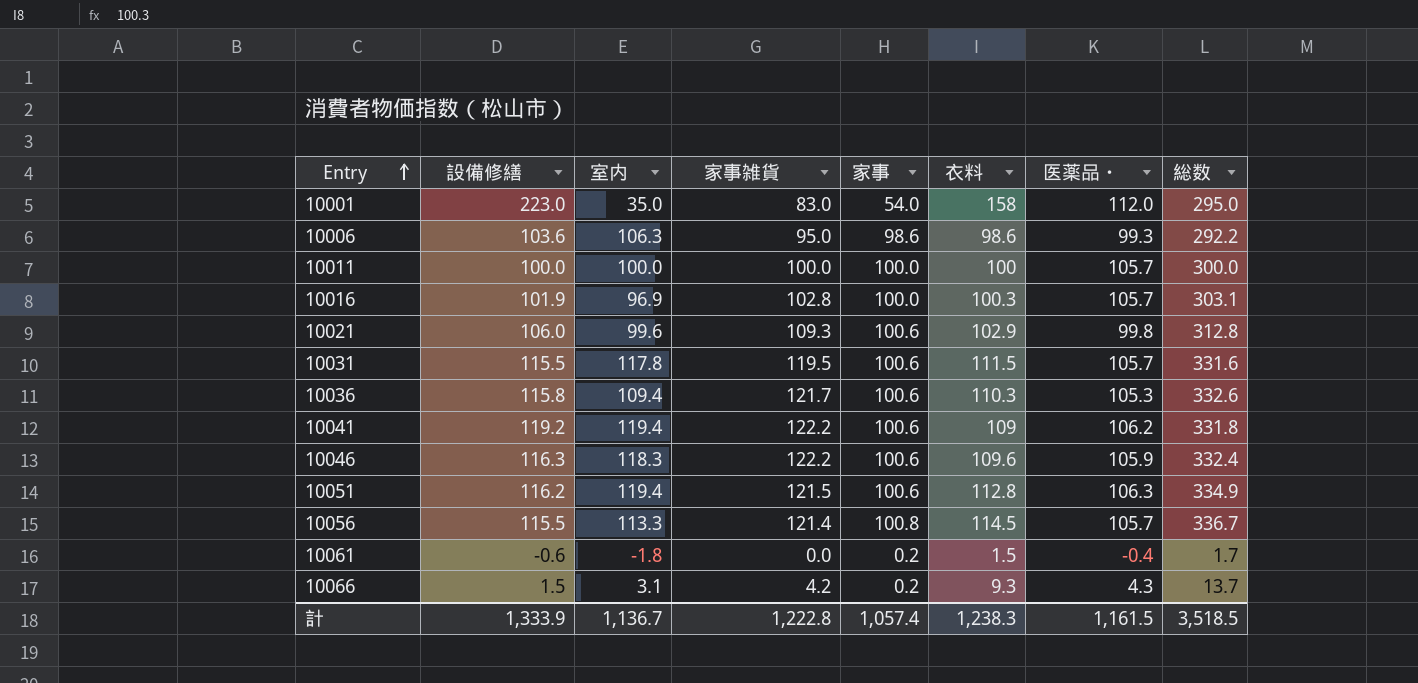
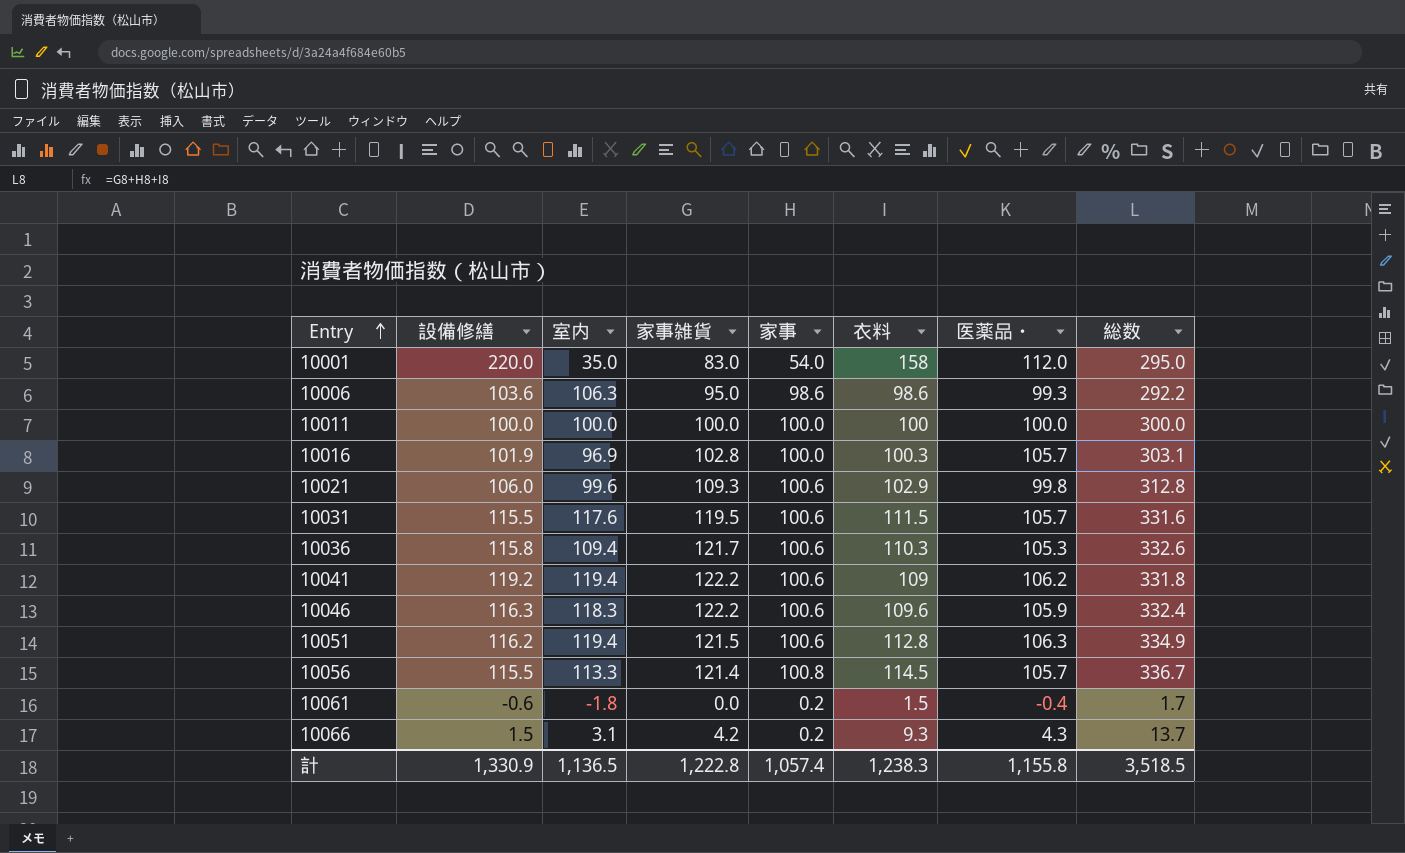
10001 | 設備修繕: 223.0 -> 220.0
10011 | 医薬品・: 105.7 -> 100.0
10031 | 室内: 117.8 -> 117.6
計 | 設備修繕: 1,333.9 -> 1,330.9
計 | 室内: 1,136.7 -> 1,136.5
計 | 医薬品・: 1,161.5 -> 1,155.8

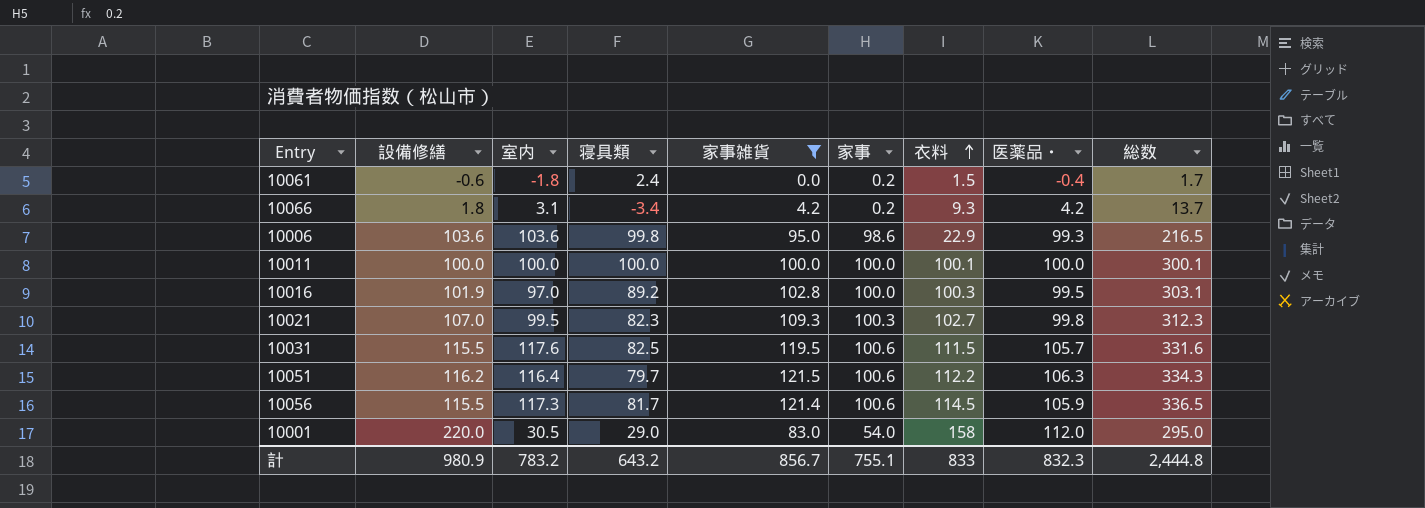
filter: none -> 家事雑貨 <= 121.5
row order: Entry ascending -> 衣料 ascending
column 寝具類 | position: none -> 4
10066 | 設備修繕: 1.5 -> 1.8
10066 | 医薬品・: 4.3 -> 4.2
10006 | 室内: 106.3 -> 103.6
10006 | 衣料: 98.6 -> 22.9
10006 | 総数: 292.2 -> 216.5
10011 | 衣料: 100 -> 100.1
10011 | 総数: 300.0 -> 300.1
10016 | 室内: 96.9 -> 97.0
10016 | 医薬品・: 105.7 -> 99.5
10021 | 設備修繕: 106.0 -> 107.0
10021 | 室内: 99.6 -> 99.5
10021 | 家事: 100.6 -> 100.3
10021 | 衣料: 102.9 -> 102.7
10021 | 総数: 312.8 -> 312.3
10051 | 室内: 119.4 -> 116.4
10051 | 衣料: 112.8 -> 112.2
10051 | 総数: 334.9 -> 334.3
10056 | 室内: 113.3 -> 117.3
10056 | 家事: 100.8 -> 100.6
10056 | 医薬品・: 105.7 -> 105.9
10056 | 総数: 336.7 -> 336.5
10001 | 室内: 35.0 -> 30.5
計 | 設備修繕: 1,330.9 -> 980.9
計 | 室内: 1,136.5 -> 783.2
計 | 家事雑貨: 1,222.8 -> 856.7
計 | 家事: 1,057.4 -> 755.1
計 | 衣料: 1,238.3 -> 833
計 | 医薬品・: 1,155.8 -> 832.3
計 | 総数: 3,518.5 -> 2,444.8

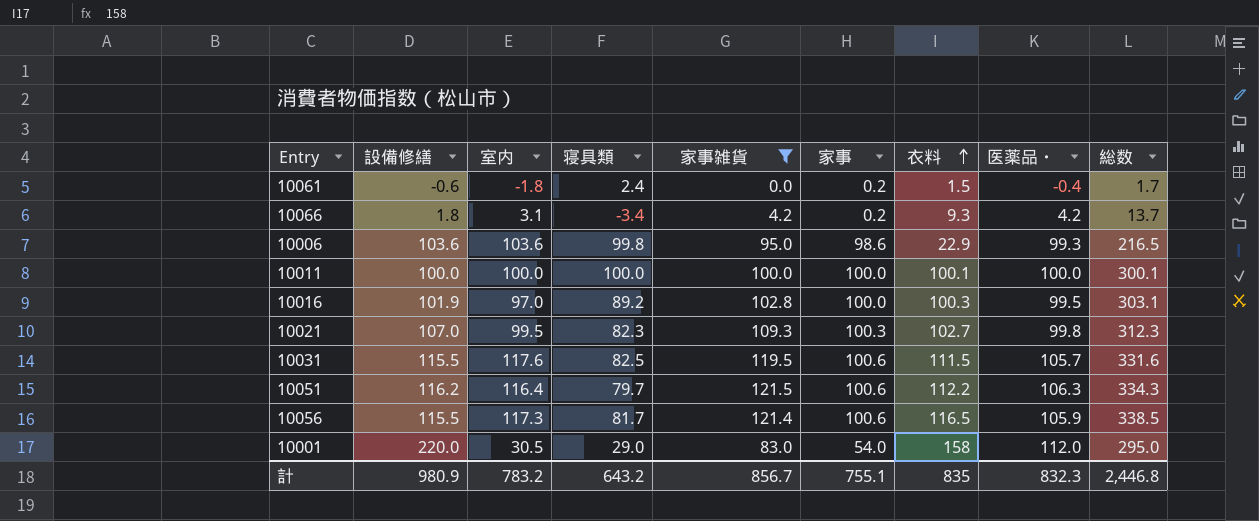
10056 | 衣料: 114.5 -> 116.5
10056 | 総数: 336.5 -> 338.5
計 | 衣料: 833 -> 835
計 | 総数: 2,444.8 -> 2,446.8

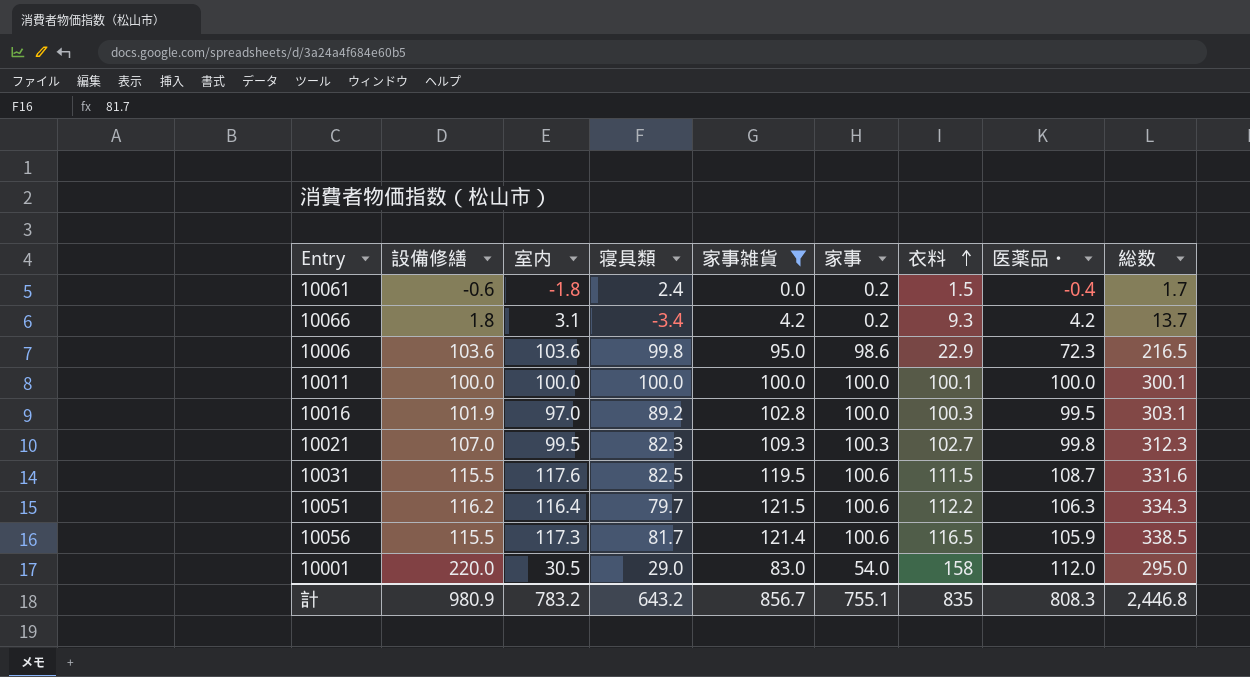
10006 | 医薬品・: 99.3 -> 72.3
10031 | 医薬品・: 105.7 -> 108.7
計 | 医薬品・: 832.3 -> 808.3

